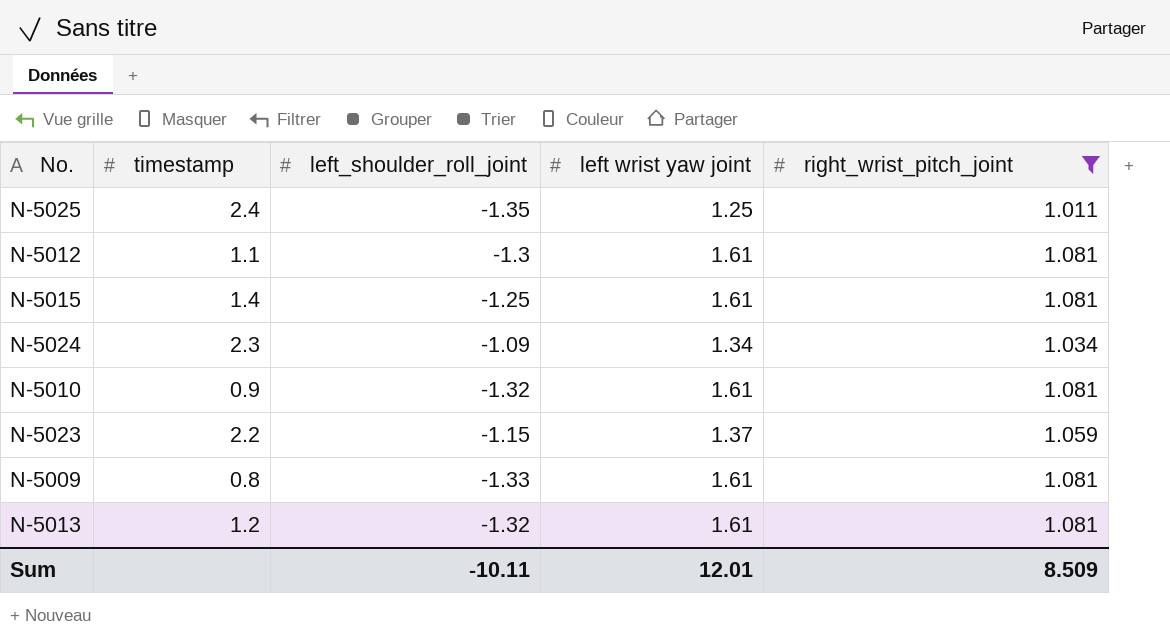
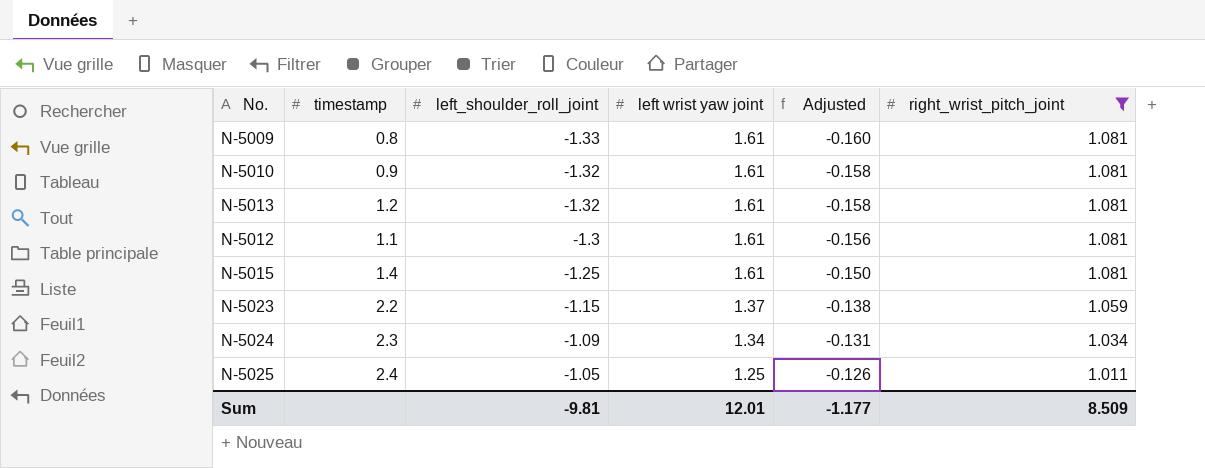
row order: none -> left_shoulder_roll_joint ascending
column Adjusted | formula: none -> [left_shoulder_roll_joint] * 0.12
N-5025 | left_shoulder_roll_joint: -1.35 -> -1.05
Sum | left_shoulder_roll_joint: -10.11 -> -9.81

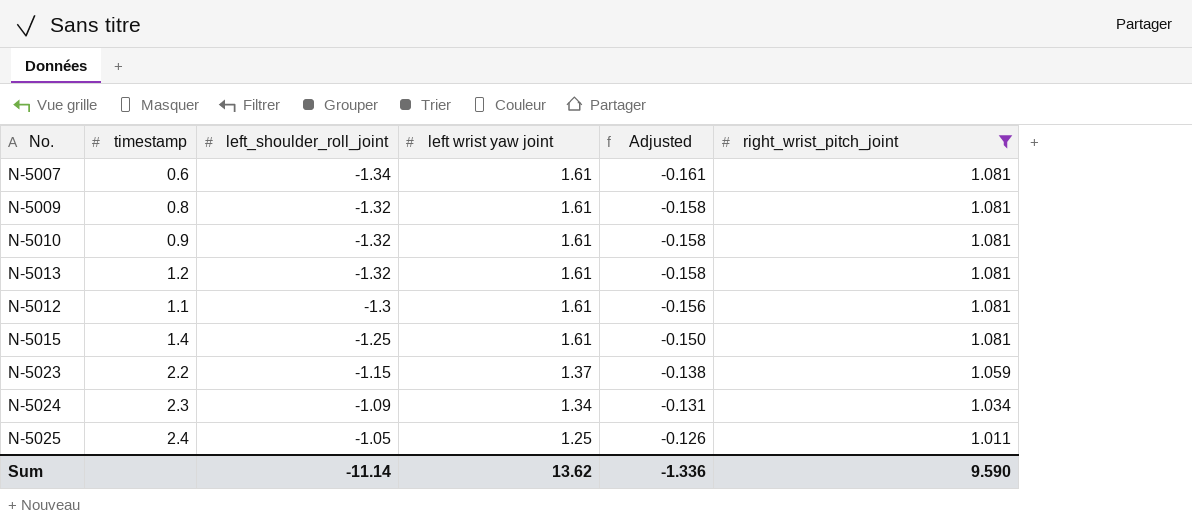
row N-5007: none -> 0.6 | -1.34 | 1.61 | -0.161 | 1.081
N-5009 | left_shoulder_roll_joint: -1.33 -> -1.32
N-5009 | Adjusted: -0.160 -> -0.158
Sum | left_shoulder_roll_joint: -9.81 -> -11.14
Sum | left wrist yaw joint: 12.01 -> 13.62
Sum | Adjusted: -1.177 -> -1.336
Sum | right_wrist_pitch_joint: 8.509 -> 9.590

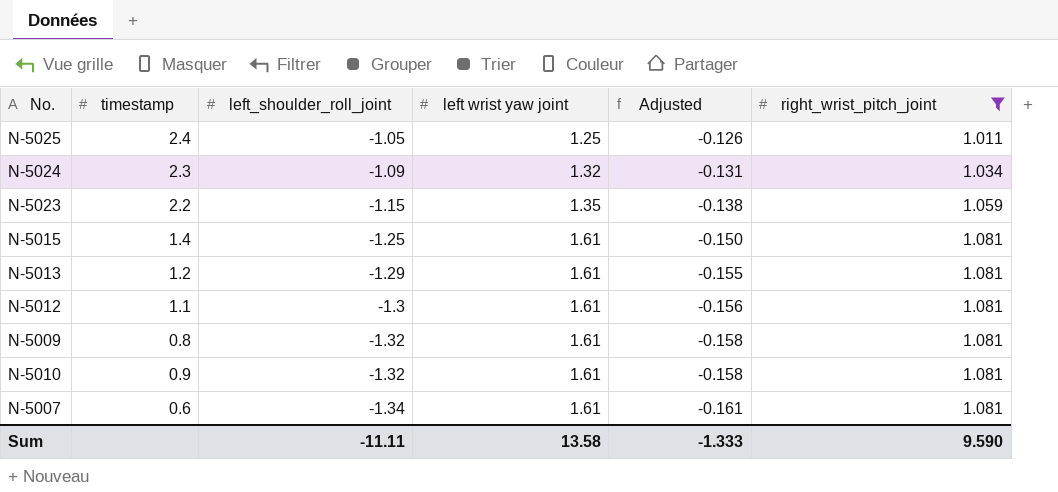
row order: left_shoulder_roll_joint ascending -> left_shoulder_roll_joint descending
N-5024 | left wrist yaw joint: 1.34 -> 1.32
N-5023 | left wrist yaw joint: 1.37 -> 1.35
N-5013 | left_shoulder_roll_joint: -1.32 -> -1.29
N-5013 | Adjusted: -0.158 -> -0.155
Sum | left_shoulder_roll_joint: -11.14 -> -11.11
Sum | left wrist yaw joint: 13.62 -> 13.58
Sum | Adjusted: -1.336 -> -1.333

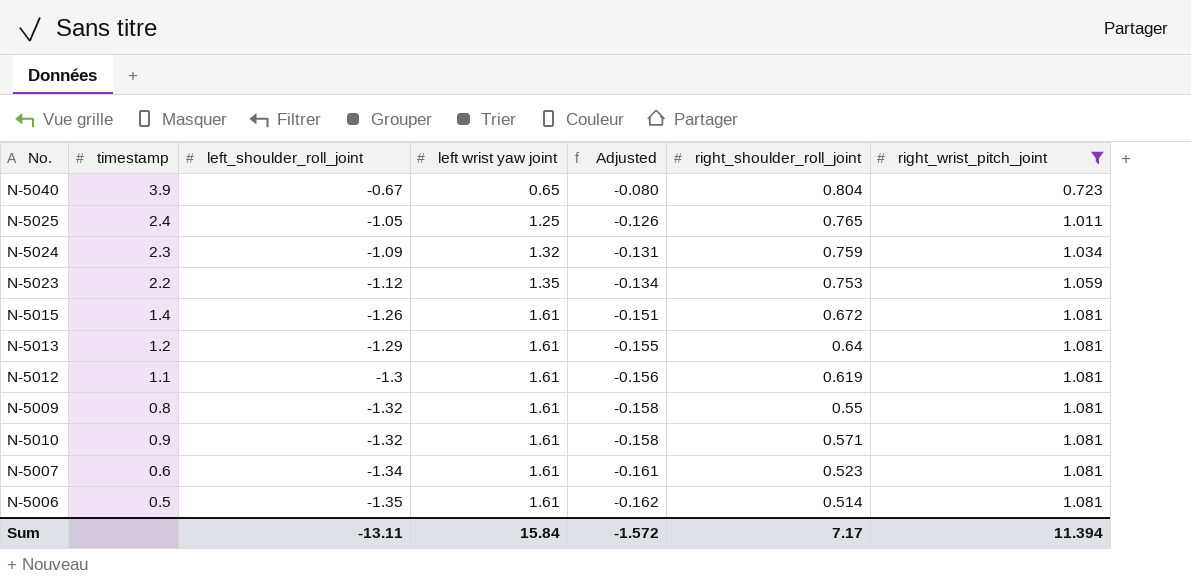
column right_shoulder_roll_joint | position: none -> 6
row N-5040: none -> 3.9 | -0.67 | 0.65 | -0.080 | 0.804 | 0.723
N-5023 | left_shoulder_roll_joint: -1.15 -> -1.12
N-5023 | Adjusted: -0.138 -> -0.134
N-5015 | left_shoulder_roll_joint: -1.25 -> -1.26
N-5015 | Adjusted: -0.150 -> -0.151
row N-5006: none -> 0.5 | -1.35 | 1.61 | -0.162 | 0.514 | 1.081
Sum | left_shoulder_roll_joint: -11.11 -> -13.11
Sum | left wrist yaw joint: 13.58 -> 15.84
Sum | Adjusted: -1.333 -> -1.572
Sum | right_wrist_pitch_joint: 9.590 -> 11.394

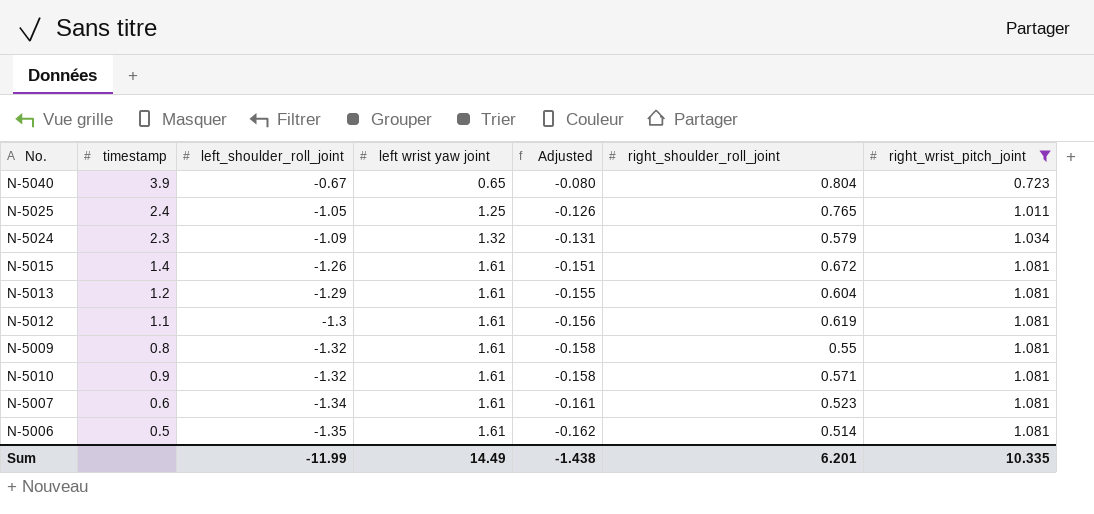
row N-5023: 2.2 | -1.12 | 1.35 | -0.134 | 0.753 | 1.059 -> none
N-5024 | right_shoulder_roll_joint: 0.759 -> 0.579
N-5013 | right_shoulder_roll_joint: 0.64 -> 0.604
Sum | left_shoulder_roll_joint: -13.11 -> -11.99
Sum | left wrist yaw joint: 15.84 -> 14.49
Sum | Adjusted: -1.572 -> -1.438
Sum | right_shoulder_roll_joint: 7.17 -> 6.201
Sum | right_wrist_pitch_joint: 11.394 -> 10.335

